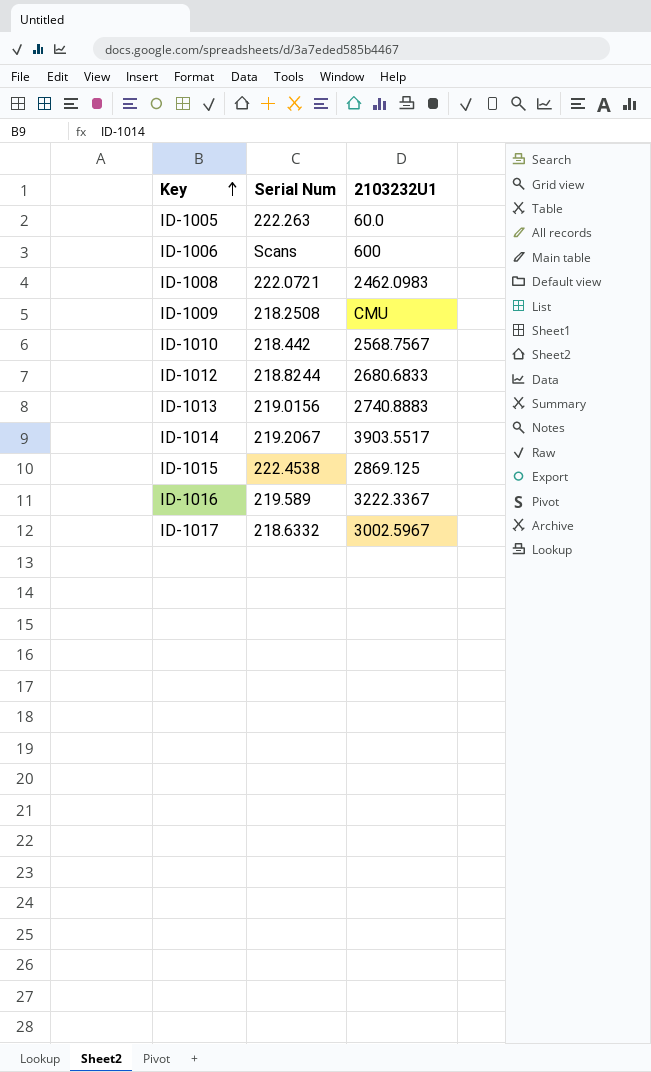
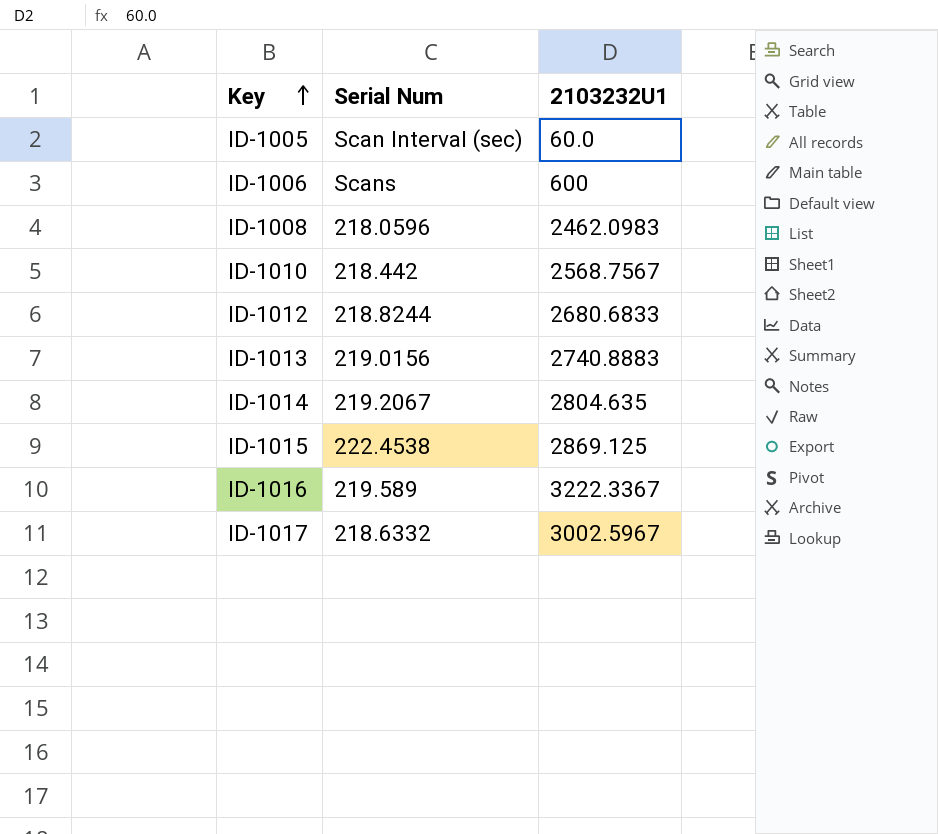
row ID-1009: 218.2508 | CMU -> none
ID-1005 | Serial Num: 222.263 -> Scan Interval (sec)
ID-1008 | Serial Num: 222.0721 -> 218.0596
ID-1014 | 2103232U1: 3903.5517 -> 2804.635

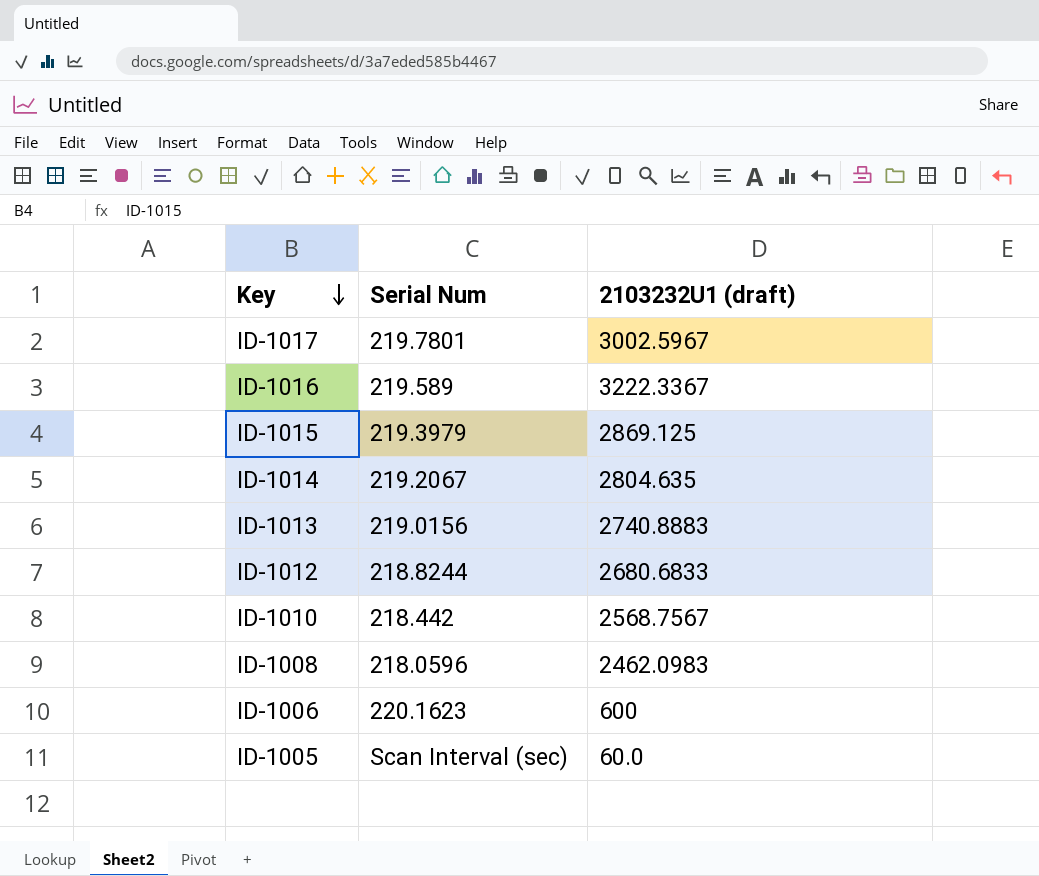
row order: Key ascending -> Key descending
column name: 2103232U1 -> 2103232U1 (draft)
ID-1017 | Serial Num: 218.6332 -> 219.7801
ID-1015 | Serial Num: 222.4538 -> 219.3979
ID-1006 | Serial Num: Scans -> 220.1623

